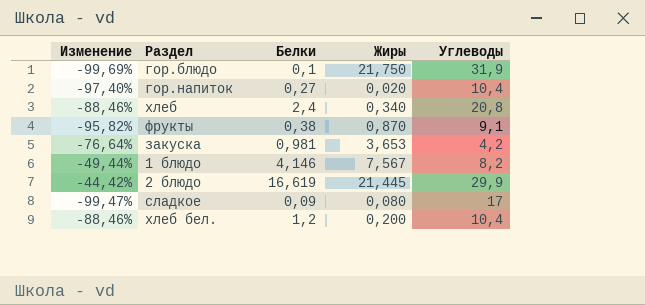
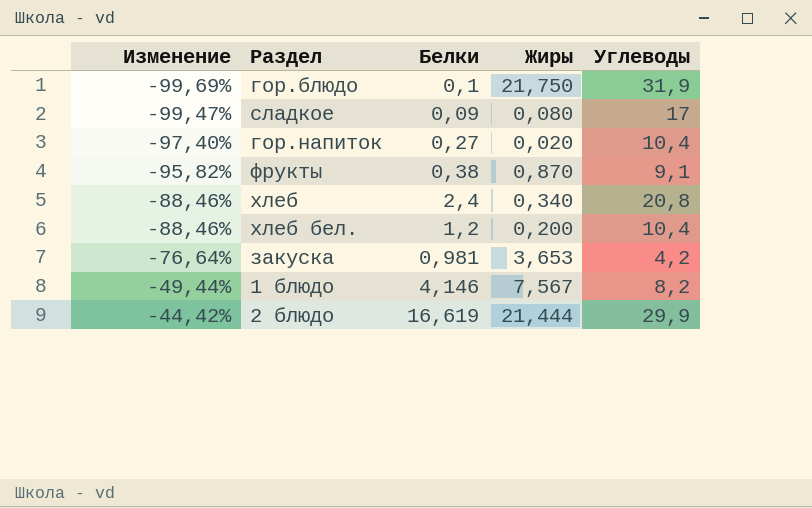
row order: none -> Изменение ascending
2 блюдо | Жиры: 21,445 -> 21,444

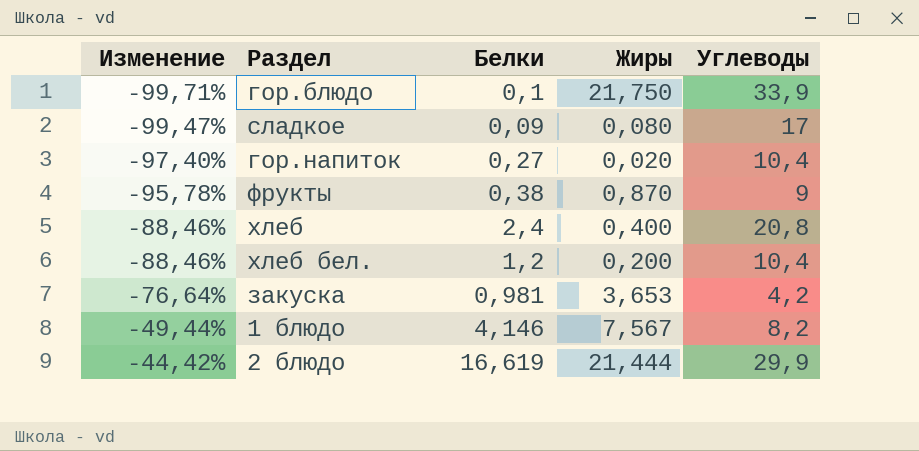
гор.блюдо | Изменение: -99,69% -> -99,71%
гор.блюдо | Углеводы: 31,9 -> 33,9
фрукты | Изменение: -95,82% -> -95,78%
фрукты | Углеводы: 9,1 -> 9
хлеб | Жиры: 0,340 -> 0,400

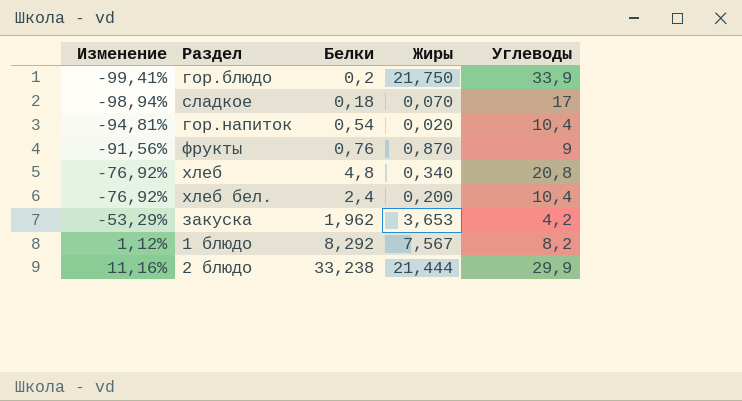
гор.блюдо | Изменение: -99,71% -> -99,41%
гор.блюдо | Белки: 0,1 -> 0,2
сладкое | Изменение: -99,47% -> -98,94%
сладкое | Белки: 0,09 -> 0,18
сладкое | Жиры: 0,080 -> 0,070
гор.напиток | Изменение: -97,40% -> -94,81%
гор.напиток | Белки: 0,27 -> 0,54
фрукты | Изменение: -95,78% -> -91,56%
фрукты | Белки: 0,38 -> 0,76
хлеб | Изменение: -88,46% -> -76,92%
хлеб | Белки: 2,4 -> 4,8
хлеб | Жиры: 0,400 -> 0,340
хлеб бел. | Изменение: -88,46% -> -76,92%
хлеб бел. | Белки: 1,2 -> 2,4
закуска | Изменение: -76,64% -> -53,29%
закуска | Белки: 0,981 -> 1,962
1 блюдо | Изменение: -49,44% -> 1,12%
1 блюдо | Белки: 4,146 -> 8,292
2 блюдо | Изменение: -44,42% -> 11,16%
2 блюдо | Белки: 16,619 -> 33,238

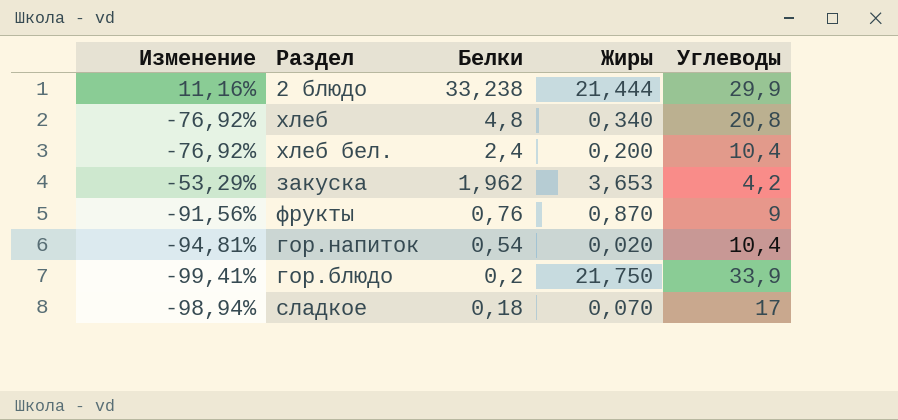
row order: Изменение ascending -> Белки descending
row 1 блюдо: 1,12% | 8,292 | 7,567 | 8,2 -> none

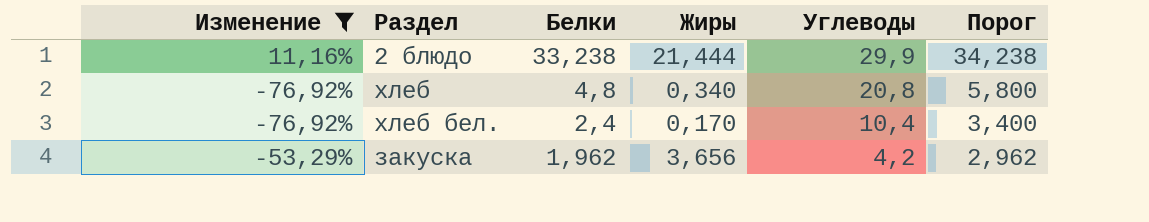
filter: none -> Изменение >= -76,92%
column Порог | formula: none -> [Белки] + 1
хлеб бел. | Жиры: 0,200 -> 0,170
закуска | Жиры: 3,653 -> 3,656

